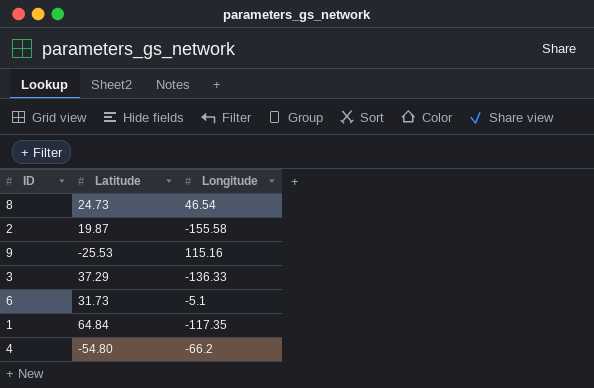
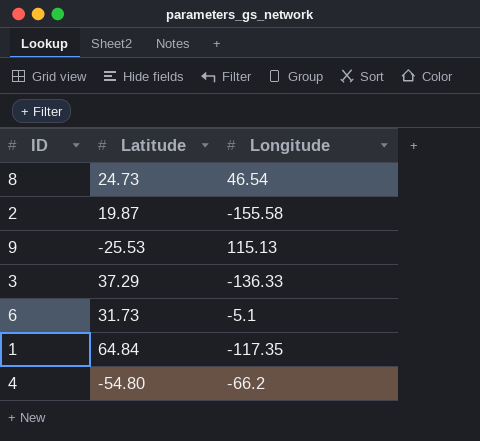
9 | Longitude: 115.16 -> 115.13

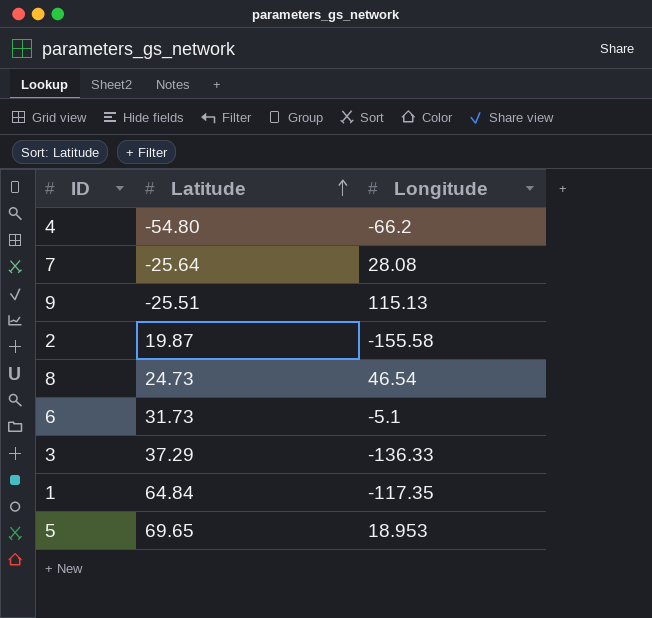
row order: none -> Latitude ascending
row 7: none -> -25.64 | 28.08
9 | Latitude: -25.53 -> -25.51
row 5: none -> 69.65 | 18.953

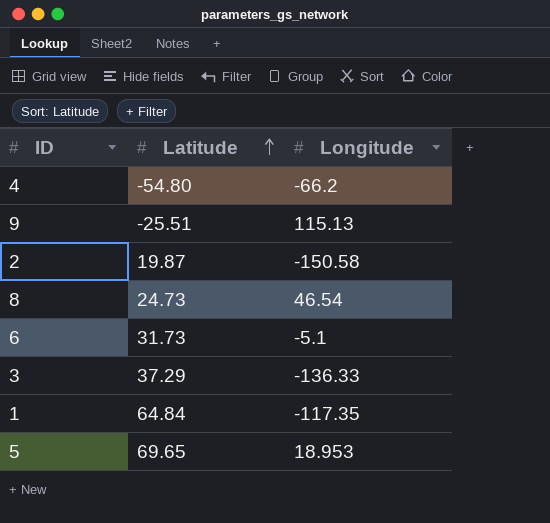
row 7: -25.64 | 28.08 -> none
2 | Longitude: -155.58 -> -150.58

